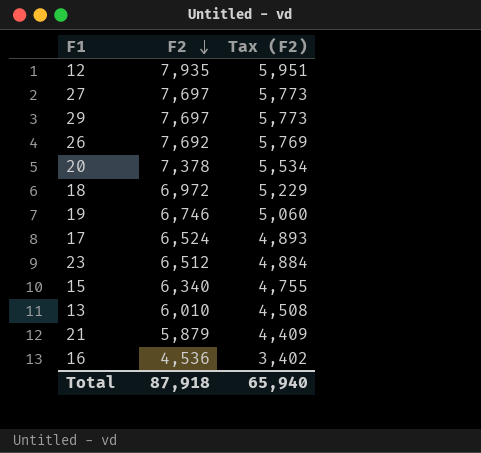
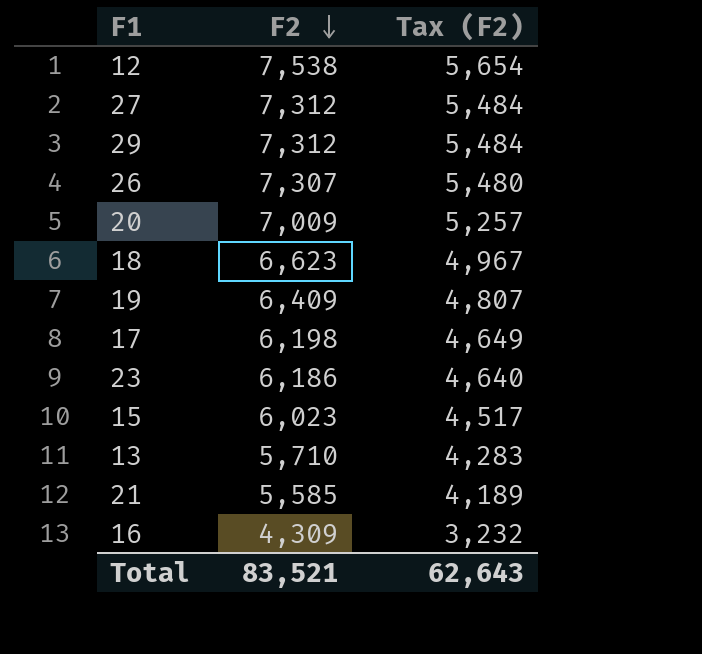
12 | F2: 7,935 -> 7,538
12 | Tax (F2): 5,951 -> 5,654
27 | F2: 7,697 -> 7,312
27 | Tax (F2): 5,773 -> 5,484
29 | F2: 7,697 -> 7,312
29 | Tax (F2): 5,773 -> 5,484
26 | F2: 7,692 -> 7,307
26 | Tax (F2): 5,769 -> 5,480
20 | F2: 7,378 -> 7,009
20 | Tax (F2): 5,534 -> 5,257
18 | F2: 6,972 -> 6,623
18 | Tax (F2): 5,229 -> 4,967
19 | F2: 6,746 -> 6,409
19 | Tax (F2): 5,060 -> 4,807
17 | F2: 6,524 -> 6,198
17 | Tax (F2): 4,893 -> 4,649
23 | F2: 6,512 -> 6,186
23 | Tax (F2): 4,884 -> 4,640
15 | F2: 6,340 -> 6,023
15 | Tax (F2): 4,755 -> 4,517
13 | F2: 6,010 -> 5,710
13 | Tax (F2): 4,508 -> 4,283
21 | F2: 5,879 -> 5,585
21 | Tax (F2): 4,409 -> 4,189
16 | F2: 4,536 -> 4,309
16 | Tax (F2): 3,402 -> 3,232
Total | F2: 87,918 -> 83,521
Total | Tax (F2): 65,940 -> 62,643

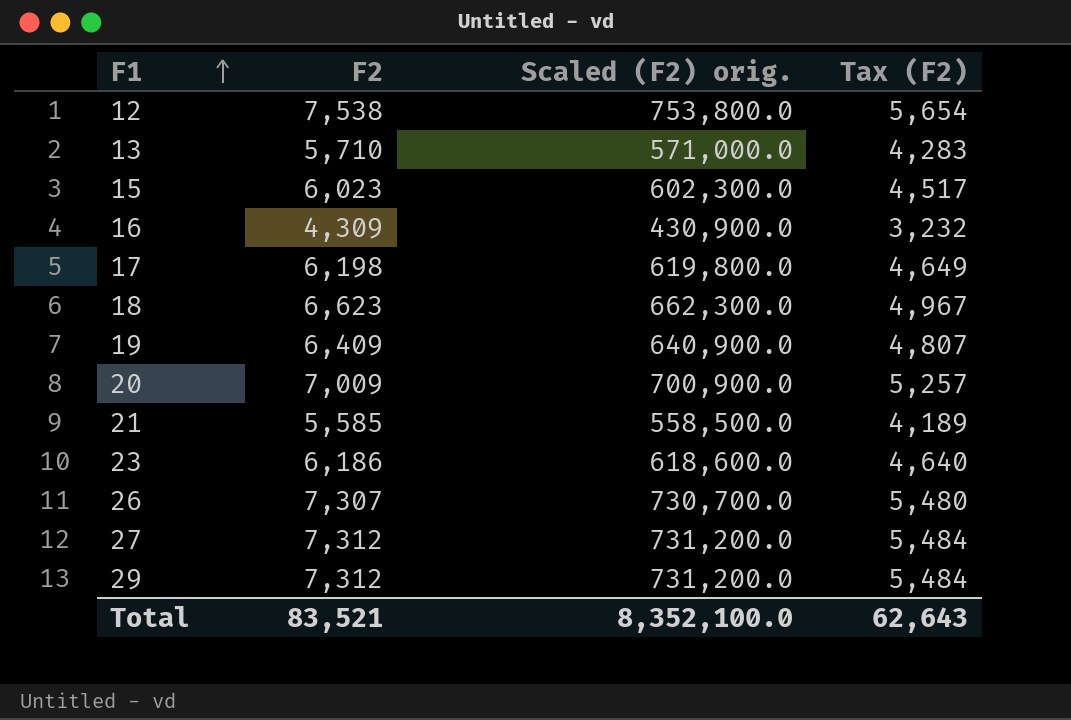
row order: F2 descending -> F1 ascending
column Scaled (F2) orig. | formula: none -> [F2] * 100

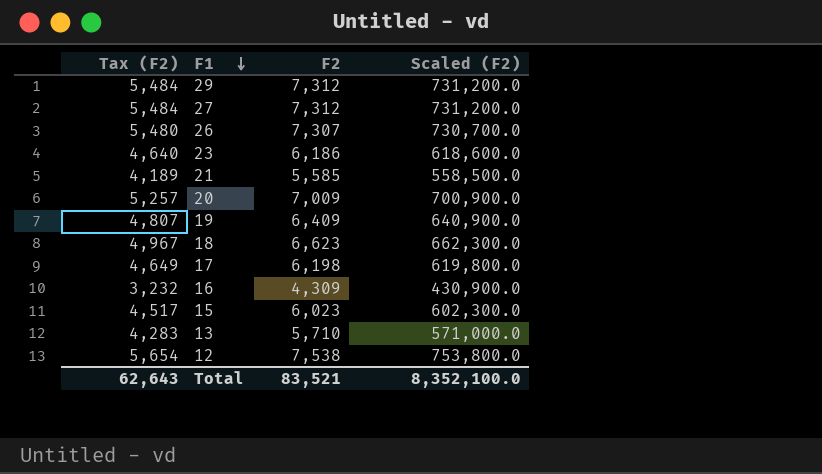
row order: F1 ascending -> F1 descending
column Tax (F2) | position: 4 -> 1
column name: Scaled (F2) orig. -> Scaled (F2)

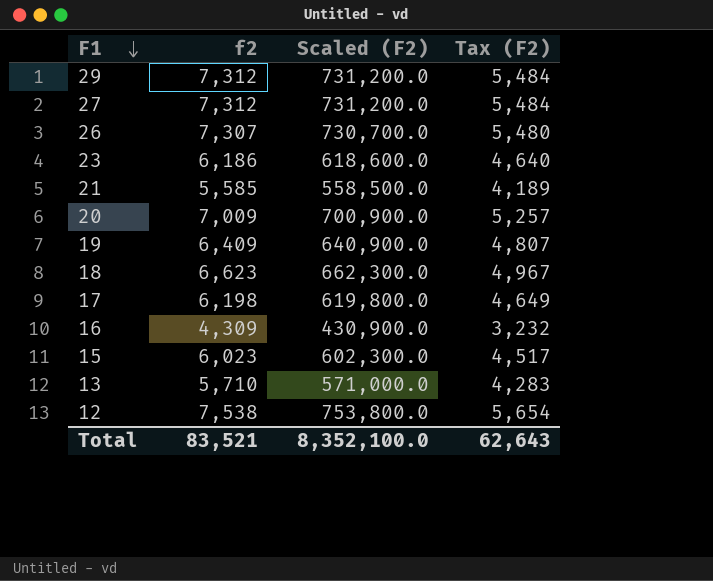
column name: F2 -> f2
column Tax (F2) | position: 1 -> 4

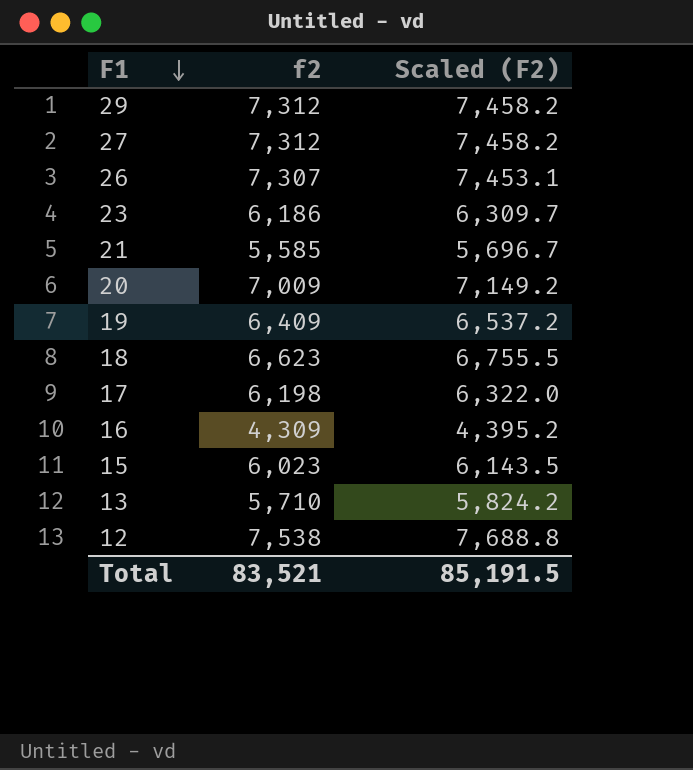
column Tax (F2) | formula: [f2] * 0.75 -> none
column Scaled (F2) | formula: [f2] * 100 -> [f2] * 1.02
Total | Scaled (F2): 8,352,100.0 -> 85,191.5

